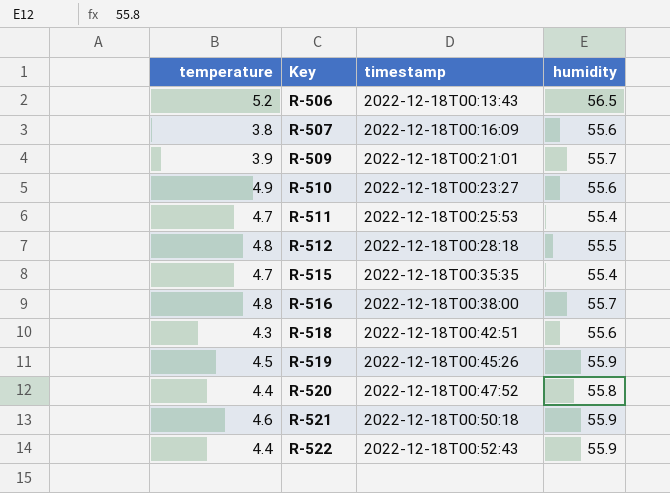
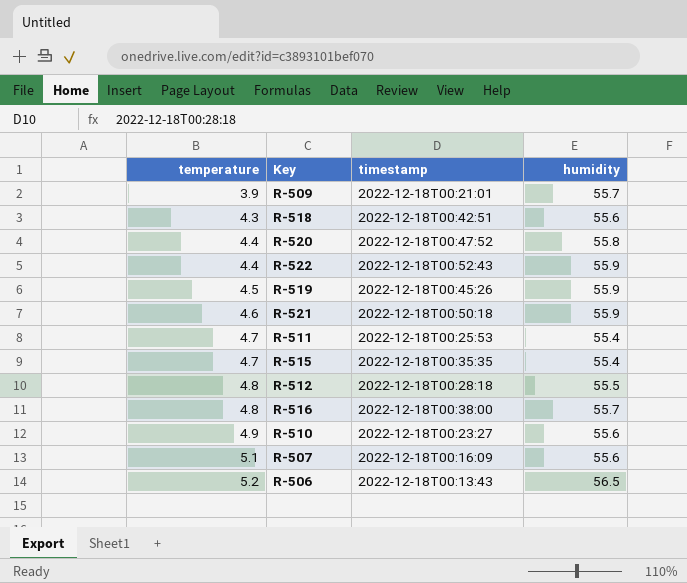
row order: Key ascending -> temperature ascending
R-507 | temperature: 3.8 -> 5.1

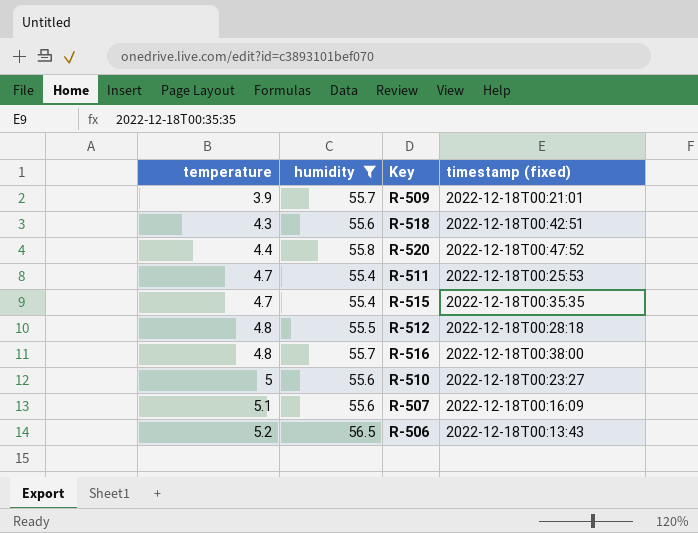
filter: none -> humidity != 55.9
column humidity | position: 4 -> 2
column name: timestamp -> timestamp (fixed)
R-510 | temperature: 4.9 -> 5

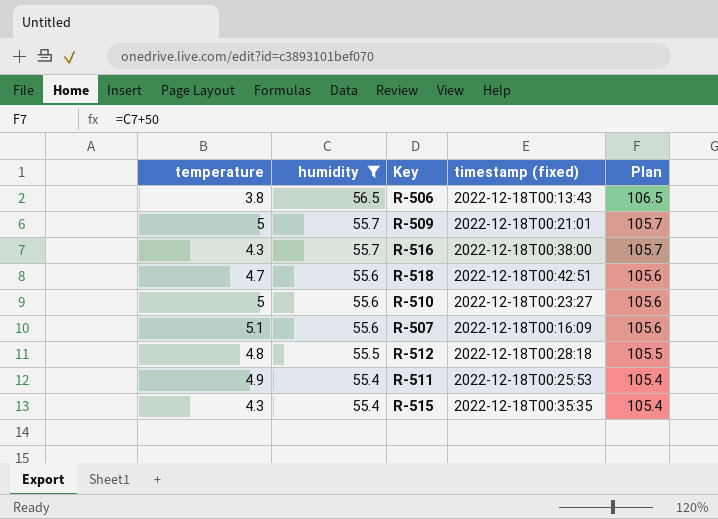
row order: temperature ascending -> humidity descending
column Plan | formula: none -> [humidity] + 50
row R-520: 4.4 | 55.8 | 2022-12-18T00:47:52 -> none
R-506 | temperature: 5.2 -> 3.8
R-509 | temperature: 3.9 -> 5
R-516 | temperature: 4.8 -> 4.3
R-518 | temperature: 4.3 -> 4.7
R-511 | temperature: 4.7 -> 4.9
R-515 | temperature: 4.7 -> 4.3

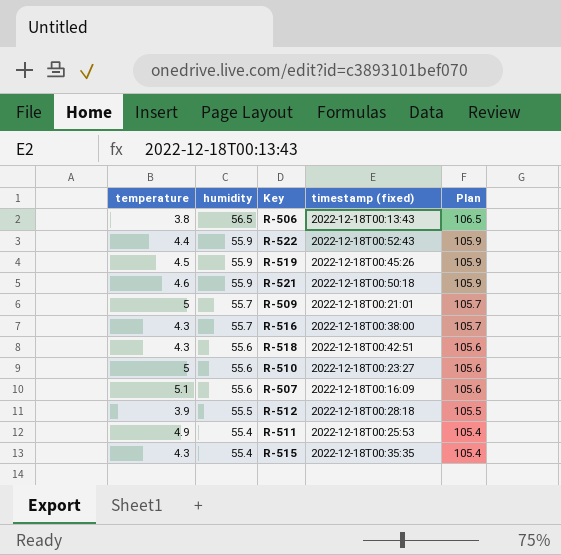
filter: humidity != 55.9 -> none
R-518 | temperature: 4.7 -> 4.3
R-512 | temperature: 4.8 -> 3.9

